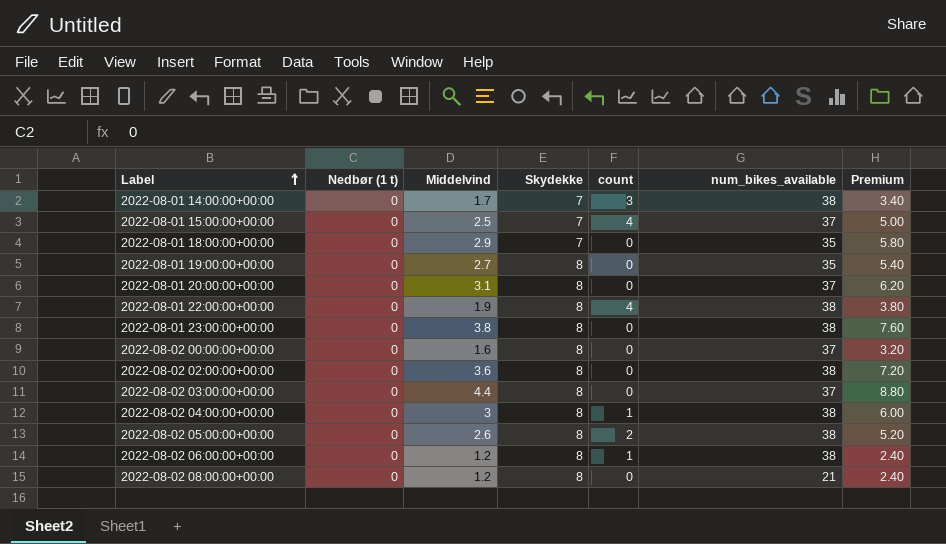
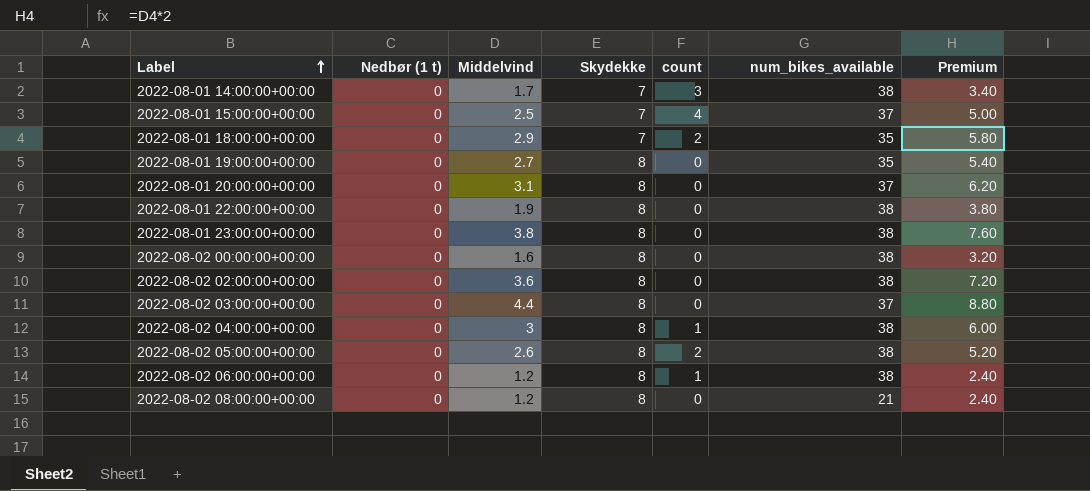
2022-08-01 18:00:00+00:00 | count: 0 -> 2
2022-08-01 22:00:00+00:00 | count: 4 -> 0
2022-08-02 00:00:00+00:00 | num_bikes_available: 37 -> 38

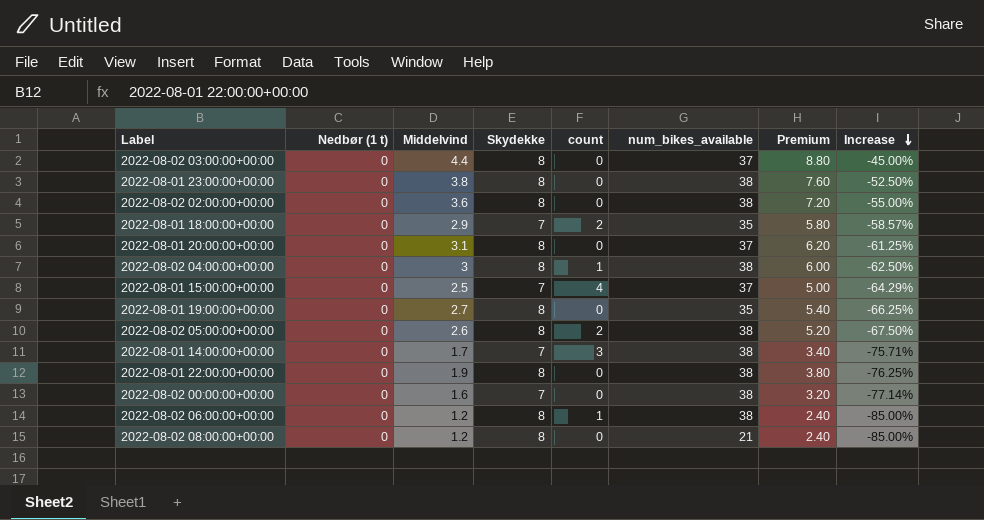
row order: Label ascending -> Increase descending
column Increase | formula: none -> ([Middelvind] - [Skydekke]) / [Skydekke]
2022-08-02 00:00:00+00:00 | Skydekke: 8 -> 7

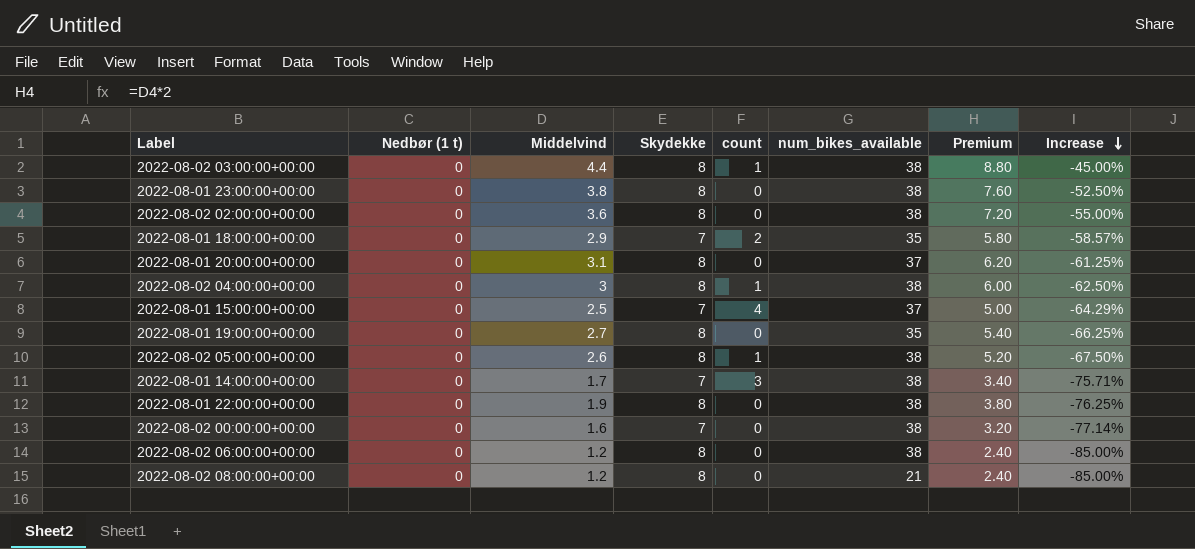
2022-08-02 03:00:00+00:00 | count: 0 -> 1
2022-08-02 03:00:00+00:00 | num_bikes_available: 37 -> 38
2022-08-02 05:00:00+00:00 | count: 2 -> 1
2022-08-02 06:00:00+00:00 | count: 1 -> 0

